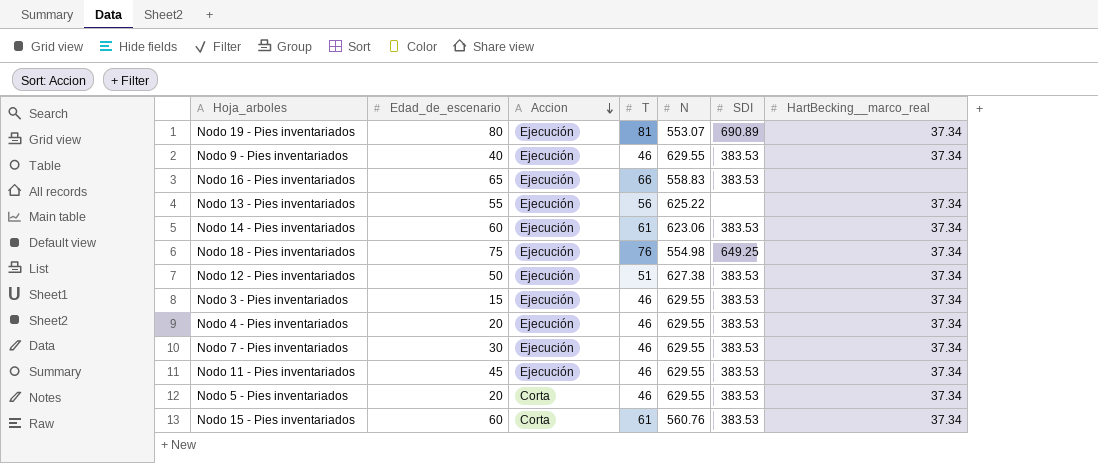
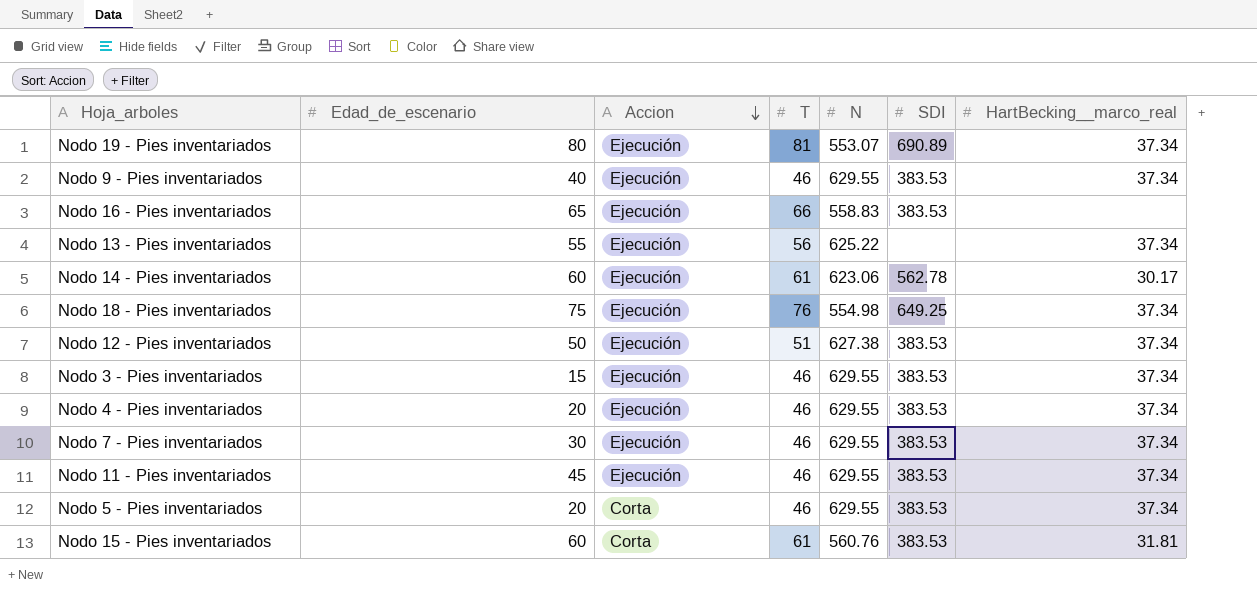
Nodo 14 - Pies inventariados | SDI: 383.53 -> 562.78
Nodo 14 - Pies inventariados | HartBecking__marco_real: 37.34 -> 30.17
Nodo 15 - Pies inventariados | HartBecking__marco_real: 37.34 -> 31.81

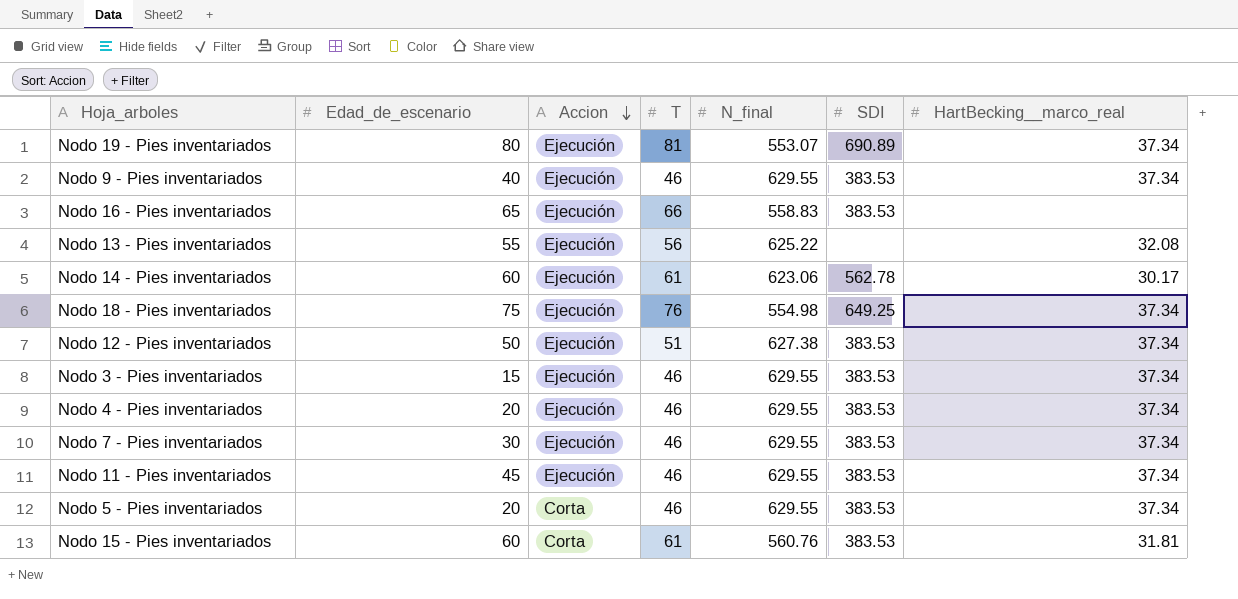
column name: N -> N_final
Nodo 13 - Pies inventariados | HartBecking__marco_real: 37.34 -> 32.08

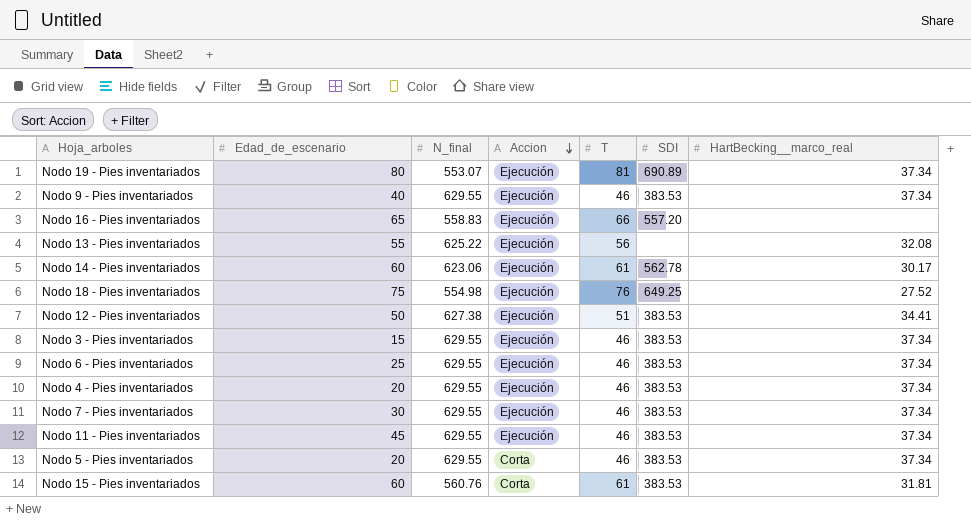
column N_final | position: 5 -> 3
Nodo 16 - Pies inventariados | SDI: 383.53 -> 557.20
Nodo 18 - Pies inventariados | HartBecking__marco_real: 37.34 -> 27.52
Nodo 12 - Pies inventariados | HartBecking__marco_real: 37.34 -> 34.41
row Nodo 6 - Pies inventariados: none -> 25 | 629.55 | Ejecución | 46 | 383.53 | 37.34

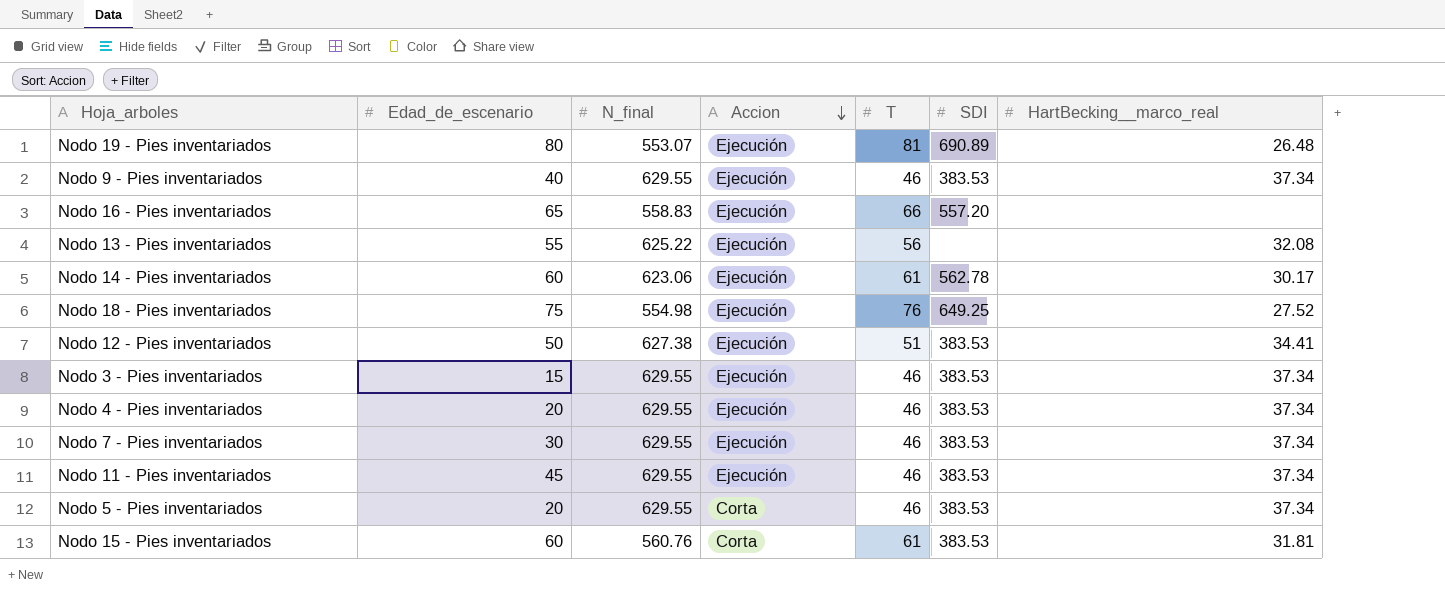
row Nodo 6 - Pies inventariados: 25 | 629.55 | Ejecución | 46 | 383.53 | 37.34 -> none
Nodo 19 - Pies inventariados | HartBecking__marco_real: 37.34 -> 26.48

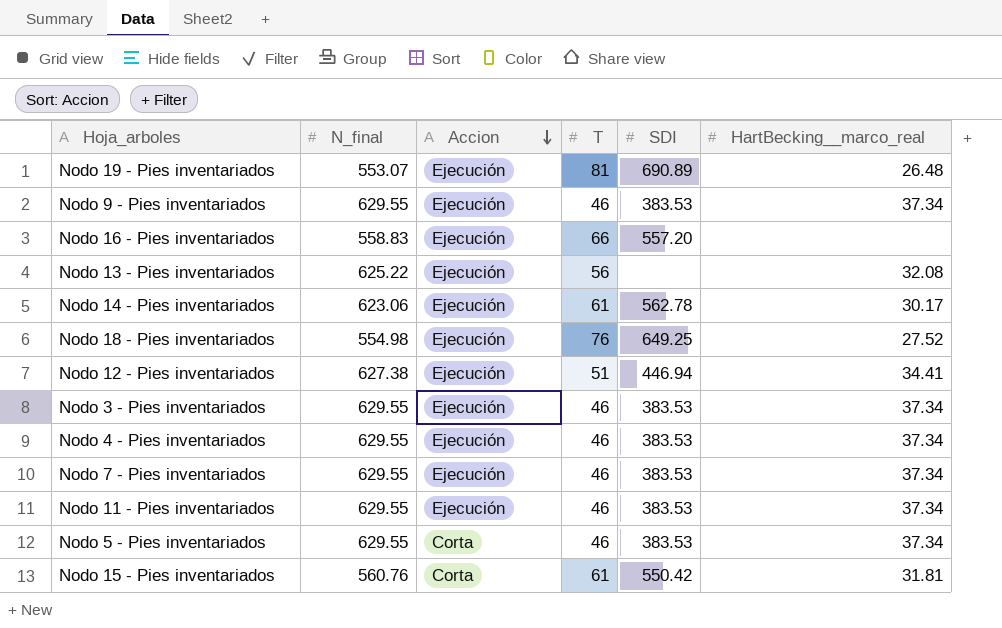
column Edad_de_escenario | position: 2 -> none
Nodo 12 - Pies inventariados | SDI: 383.53 -> 446.94
Nodo 15 - Pies inventariados | SDI: 383.53 -> 550.42

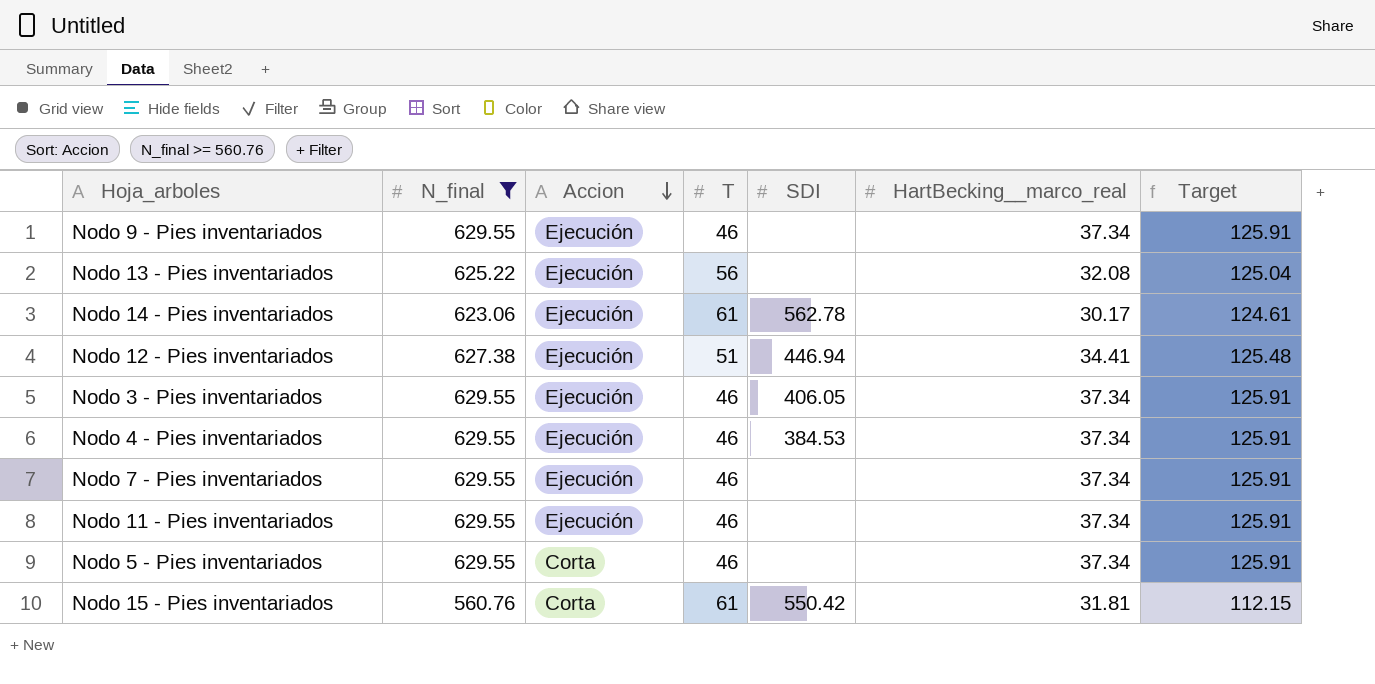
filter: none -> N_final >= 560.76
column Target | formula: none -> [N_final] * 0.2
Nodo 9 - Pies inventariados | SDI: 383.53 -> none
Nodo 3 - Pies inventariados | SDI: 383.53 -> 406.05
Nodo 4 - Pies inventariados | SDI: 383.53 -> 384.53
Nodo 7 - Pies inventariados | SDI: 383.53 -> none
Nodo 11 - Pies inventariados | SDI: 383.53 -> none
Nodo 5 - Pies inventariados | SDI: 383.53 -> none

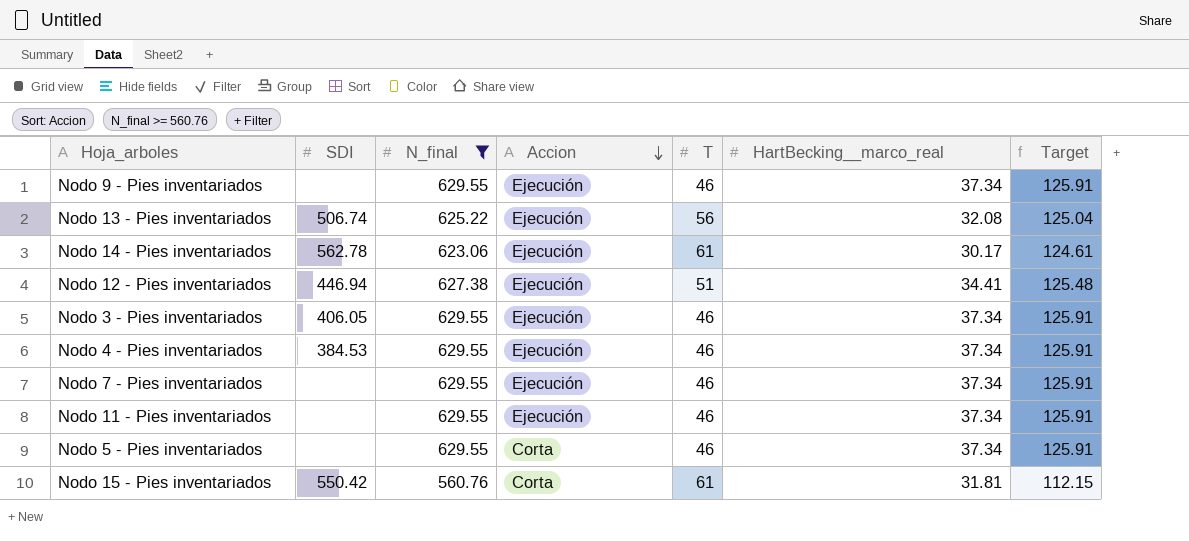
column SDI | position: 5 -> 2
Nodo 13 - Pies inventariados | SDI: none -> 506.74

